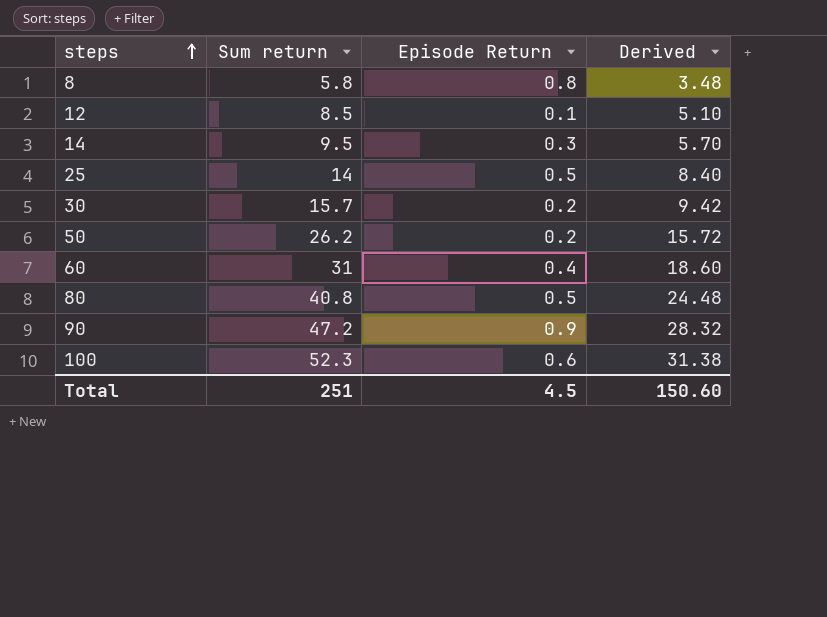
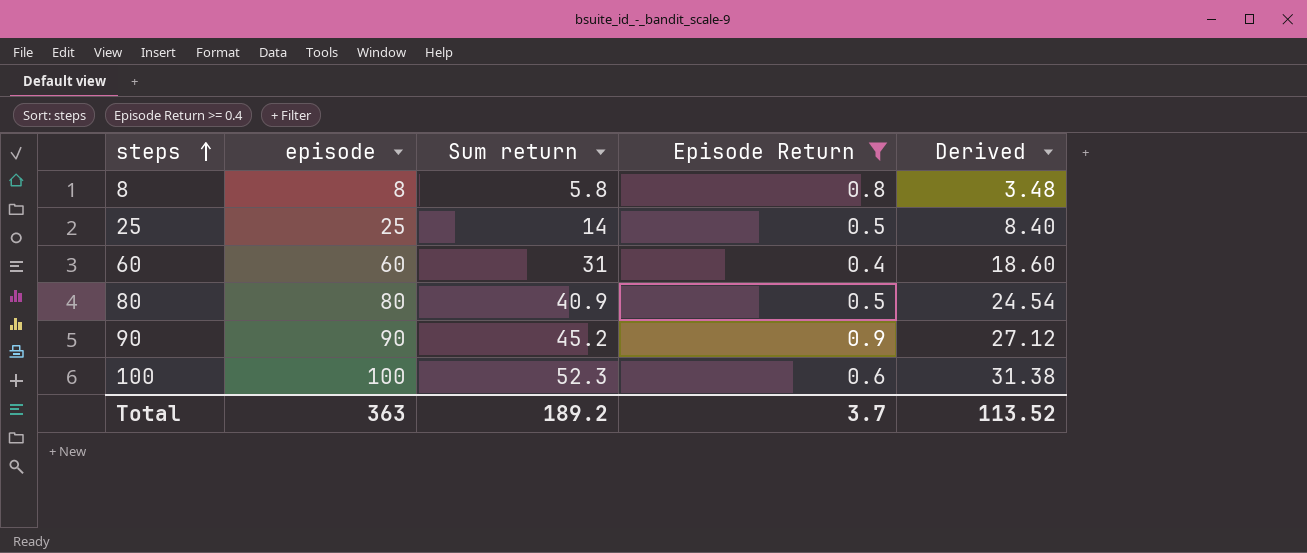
filter: none -> Episode Return >= 0.4
column episode | position: none -> 2
80 | Sum return: 40.8 -> 40.9
80 | Derived: 24.48 -> 24.54
90 | Sum return: 47.2 -> 45.2
90 | Derived: 28.32 -> 27.12
Total | Sum return: 251 -> 189.2
Total | Episode Return: 4.5 -> 3.7
Total | Derived: 150.60 -> 113.52

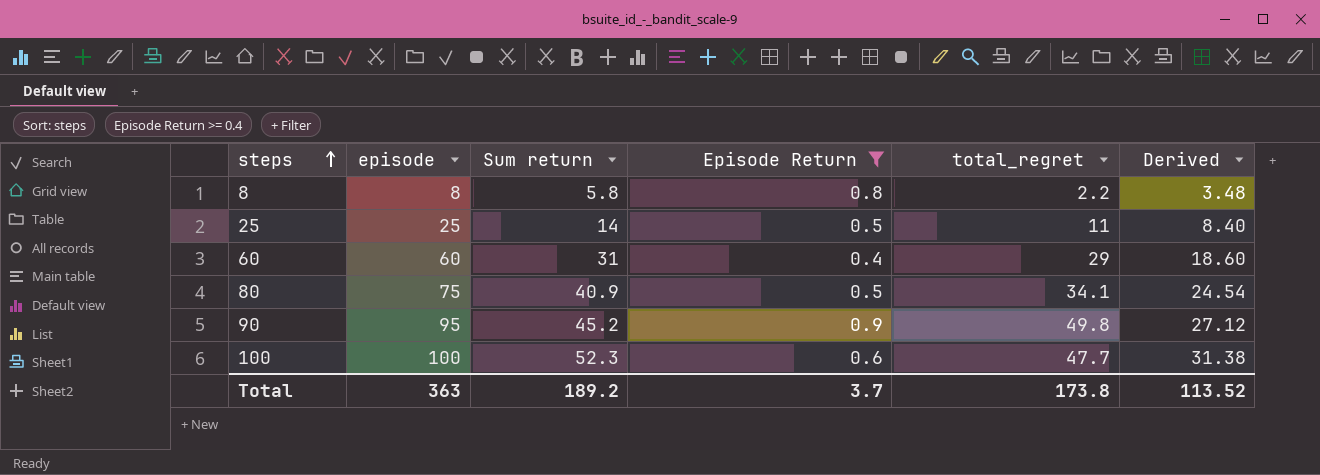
column total_regret | formula: none -> [episode] - [Sum return]
80 | episode: 80 -> 75
90 | episode: 90 -> 95

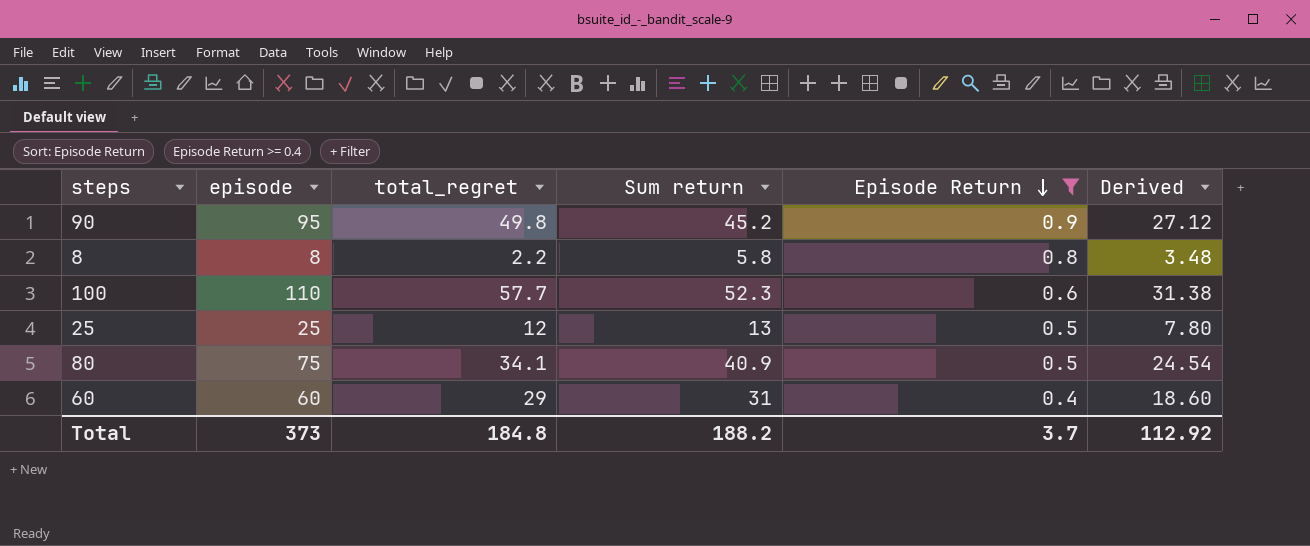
row order: steps ascending -> Episode Return descending
column total_regret | position: 5 -> 3
100 | episode: 100 -> 110
100 | total_regret: 47.7 -> 57.7
25 | total_regret: 11 -> 12
25 | Sum return: 14 -> 13
25 | Derived: 8.40 -> 7.80
Total | episode: 363 -> 373
Total | total_regret: 173.8 -> 184.8
Total | Sum return: 189.2 -> 188.2
Total | Derived: 113.52 -> 112.92

